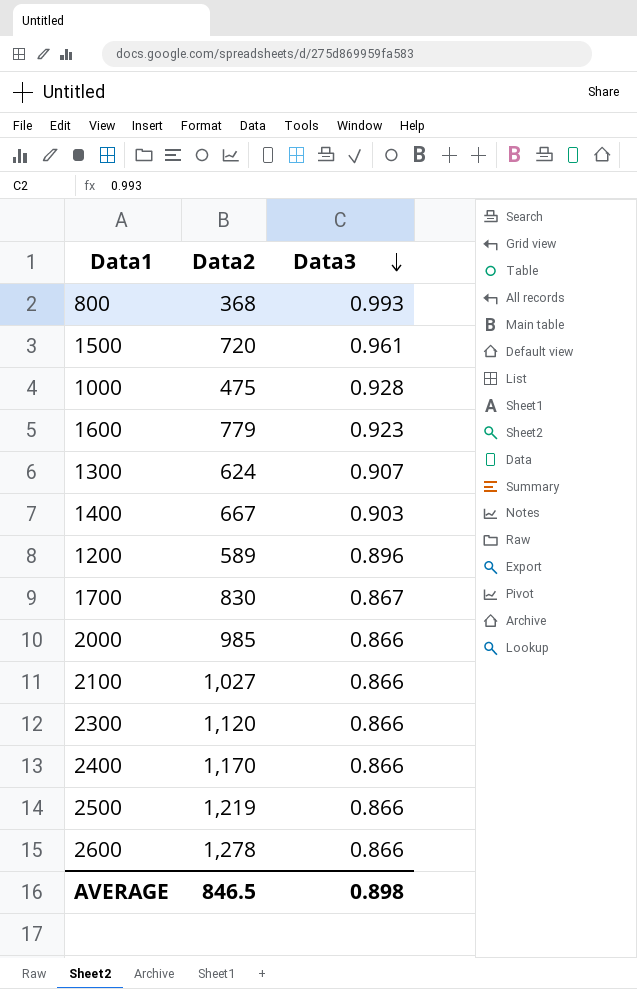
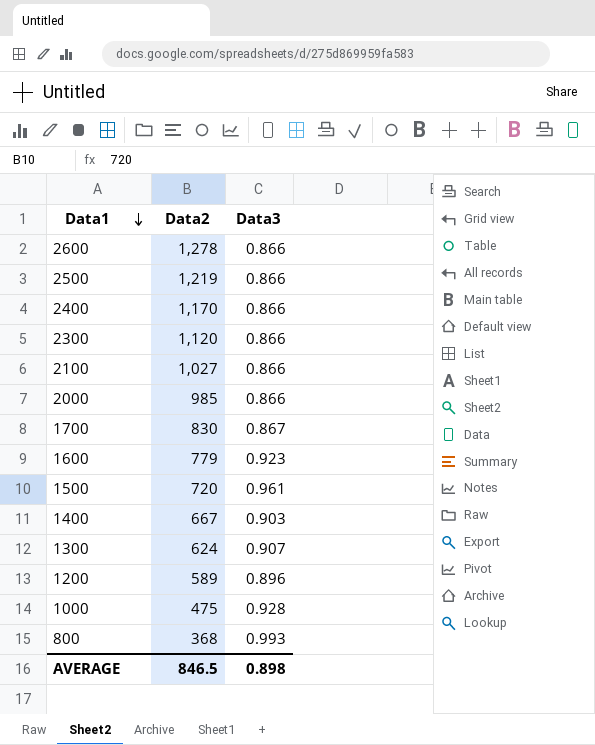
row order: Data3 descending -> Data1 descending

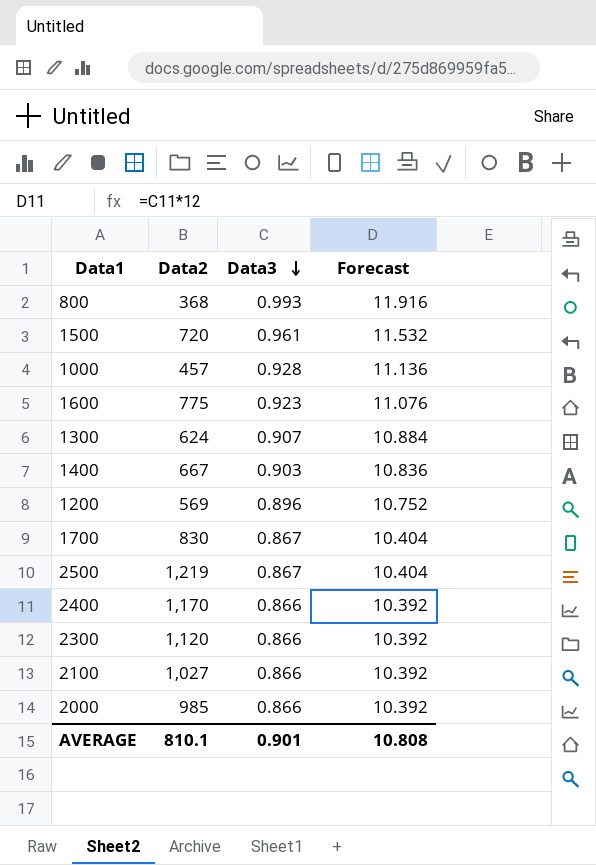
row order: Data1 descending -> Data3 descending
column Forecast | formula: none -> [Data3] * 12
row 2600: 1,278 | 0.866 -> none
1000 | Data2: 475 -> 457
1600 | Data2: 779 -> 775
1200 | Data2: 589 -> 569
2500 | Data3: 0.866 -> 0.867
AVERAGE | Data2: 846.5 -> 810.1
AVERAGE | Data3: 0.898 -> 0.901

